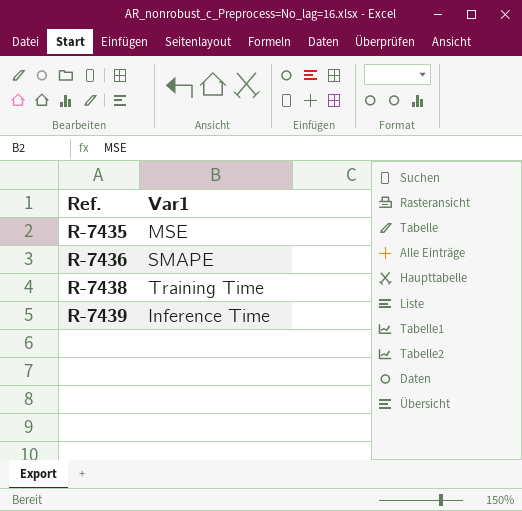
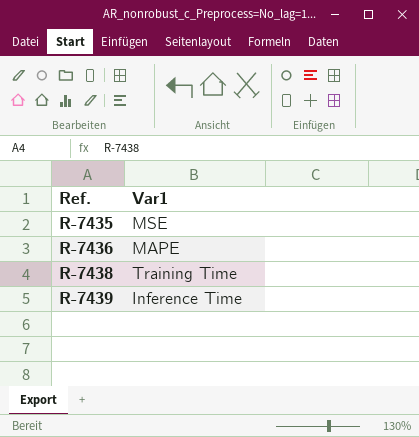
R-7436 | Var1: SMAPE -> MAPE

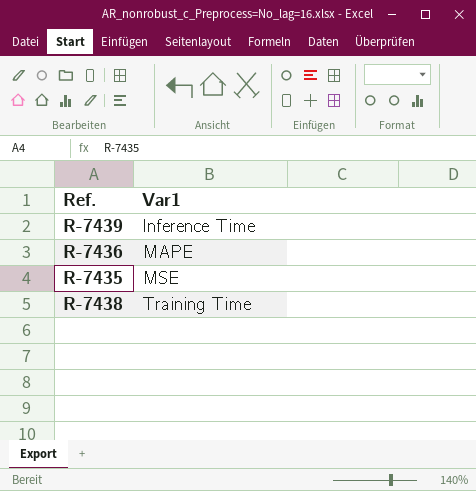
row order: Ref. ascending -> Var1 ascending

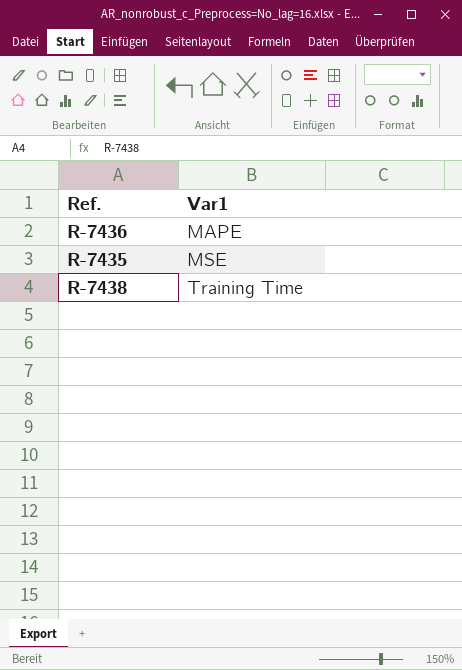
row R-7439: Inference Time -> none

